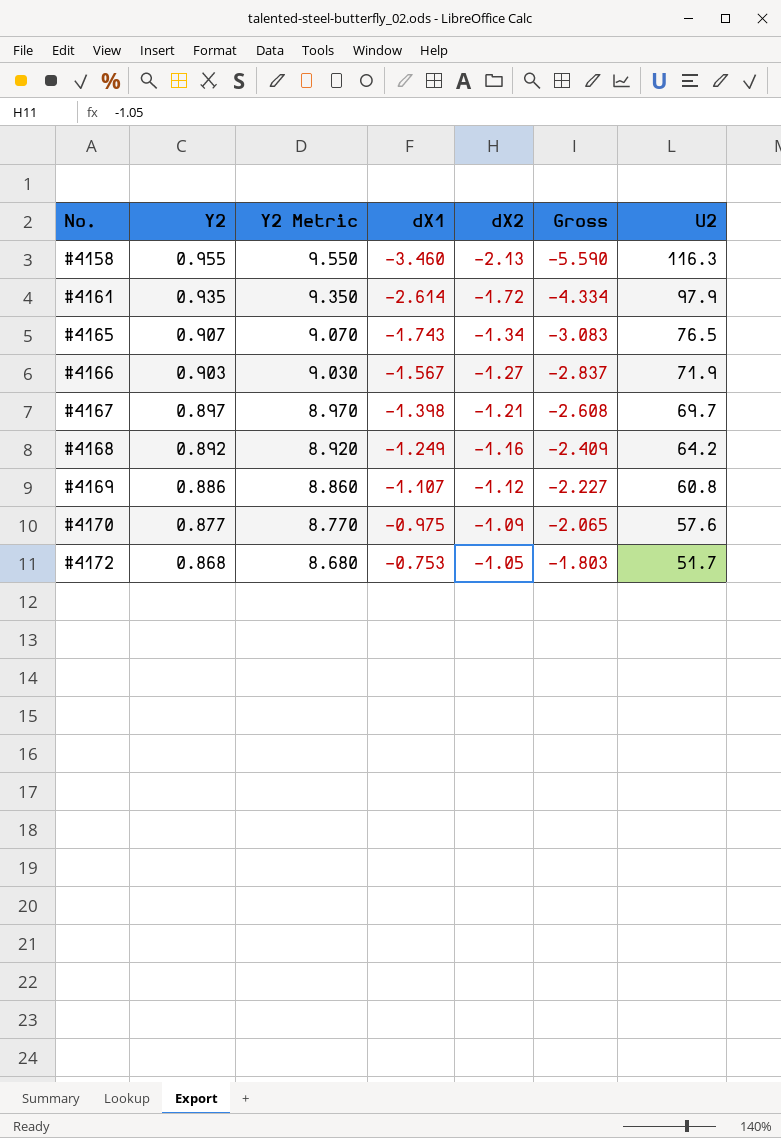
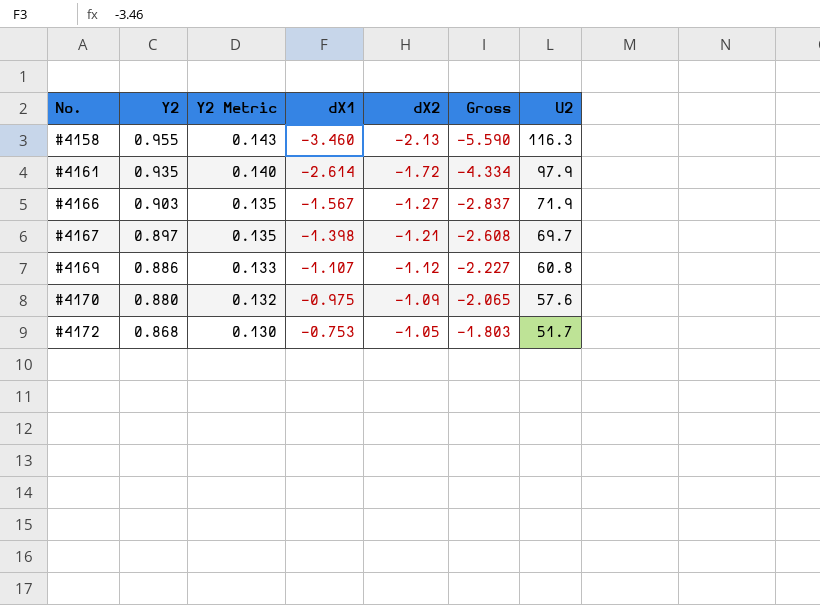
column Y2 Metric | formula: [Y2] * 10 -> [Y2] * 0.15
row #4165: 0.907 | 9.070 | -1.743 | -1.34 | -3.083 | 76.5 -> none
row #4168: 0.892 | 8.920 | -1.249 | -1.16 | -2.409 | 64.2 -> none
#4170 | Y2: 0.877 -> 0.880

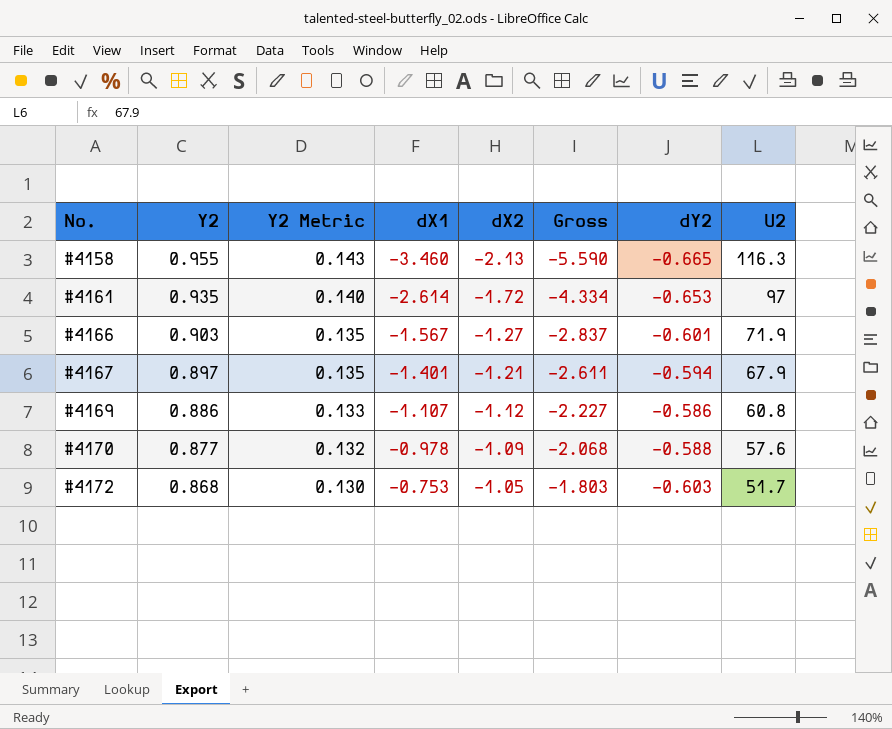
column dY2 | position: none -> 7
#4161 | U2: 97.9 -> 97
#4167 | dX1: -1.398 -> -1.401
#4167 | Gross: -2.608 -> -2.611
#4167 | U2: 69.7 -> 67.9
#4170 | Y2: 0.880 -> 0.877
#4170 | dX1: -0.975 -> -0.978
#4170 | Gross: -2.065 -> -2.068

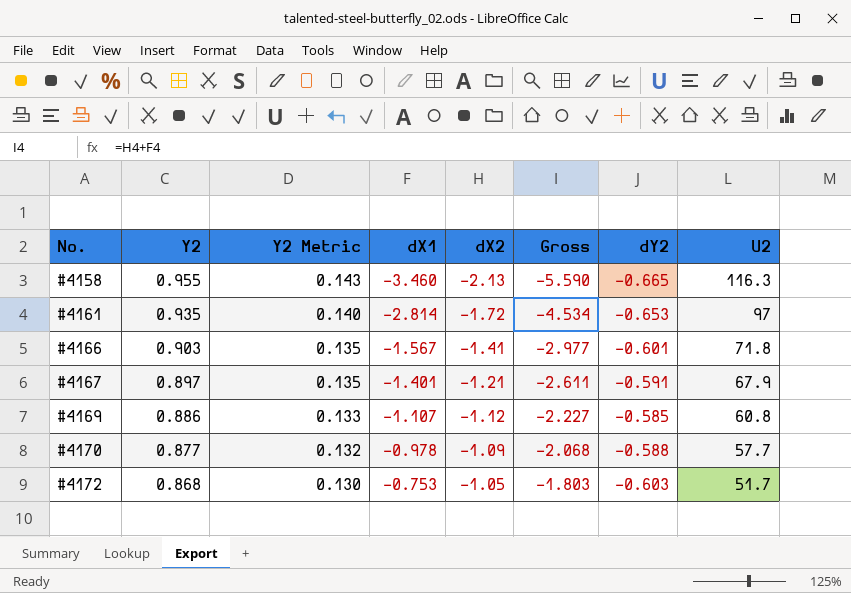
#4161 | dX1: -2.614 -> -2.814
#4161 | Gross: -4.334 -> -4.534
#4166 | dX2: -1.27 -> -1.41
#4166 | Gross: -2.837 -> -2.977
#4166 | U2: 71.9 -> 71.8
#4167 | dY2: -0.594 -> -0.591
#4169 | dY2: -0.586 -> -0.585
#4170 | U2: 57.6 -> 57.7

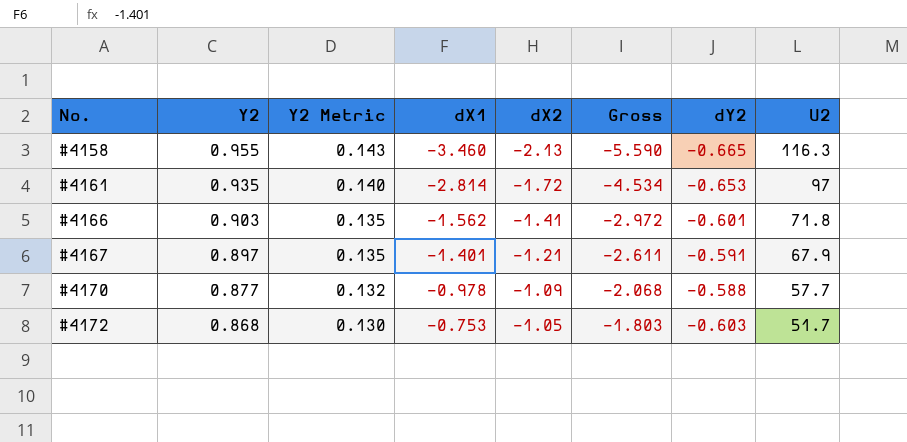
row #4169: 0.886 | 0.133 | -1.107 | -1.12 | -2.227 | -0.585 | 60.8 -> none
#4166 | dX1: -1.567 -> -1.562
#4166 | Gross: -2.977 -> -2.972

